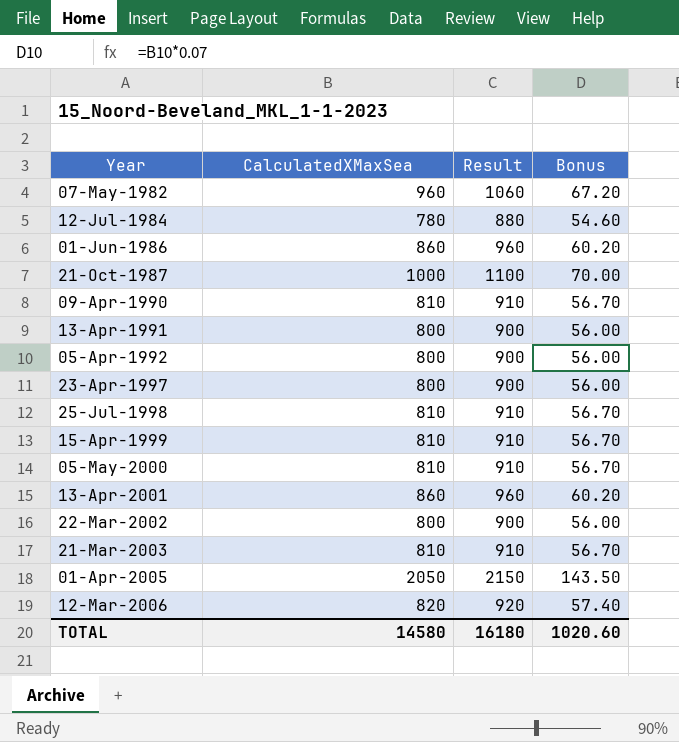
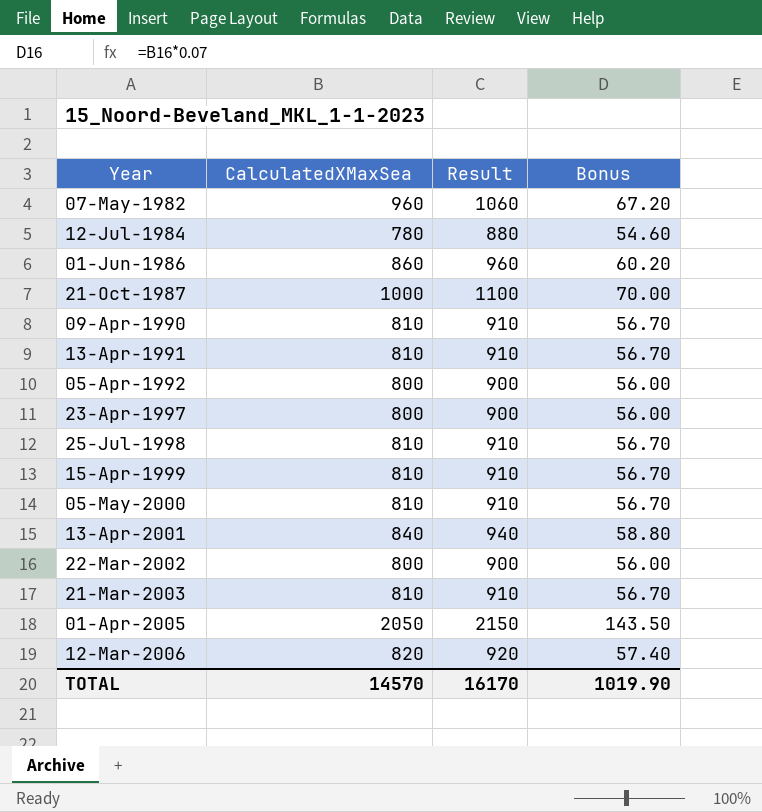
13-Apr-1991 | CalculatedXMaxSea: 800 -> 810
13-Apr-1991 | Result: 900 -> 910
13-Apr-1991 | Bonus: 56.00 -> 56.70
13-Apr-2001 | CalculatedXMaxSea: 860 -> 840
13-Apr-2001 | Result: 960 -> 940
13-Apr-2001 | Bonus: 60.20 -> 58.80
TOTAL | CalculatedXMaxSea: 14580 -> 14570
TOTAL | Result: 16180 -> 16170
TOTAL | Bonus: 1020.60 -> 1019.90

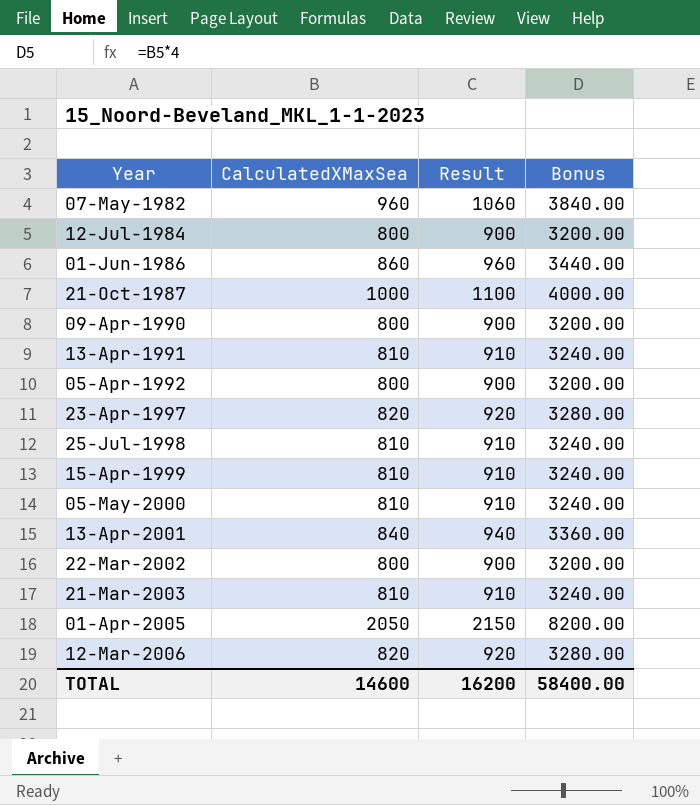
column Bonus | formula: [CalculatedXMaxSea] * 0.07 -> [CalculatedXMaxSea] * 4
12-Jul-1984 | CalculatedXMaxSea: 780 -> 800
12-Jul-1984 | Result: 880 -> 900
09-Apr-1990 | CalculatedXMaxSea: 810 -> 800
09-Apr-1990 | Result: 910 -> 900
23-Apr-1997 | CalculatedXMaxSea: 800 -> 820
23-Apr-1997 | Result: 900 -> 920
TOTAL | CalculatedXMaxSea: 14570 -> 14600
TOTAL | Result: 16170 -> 16200
TOTAL | Bonus: 1019.90 -> 58400.00

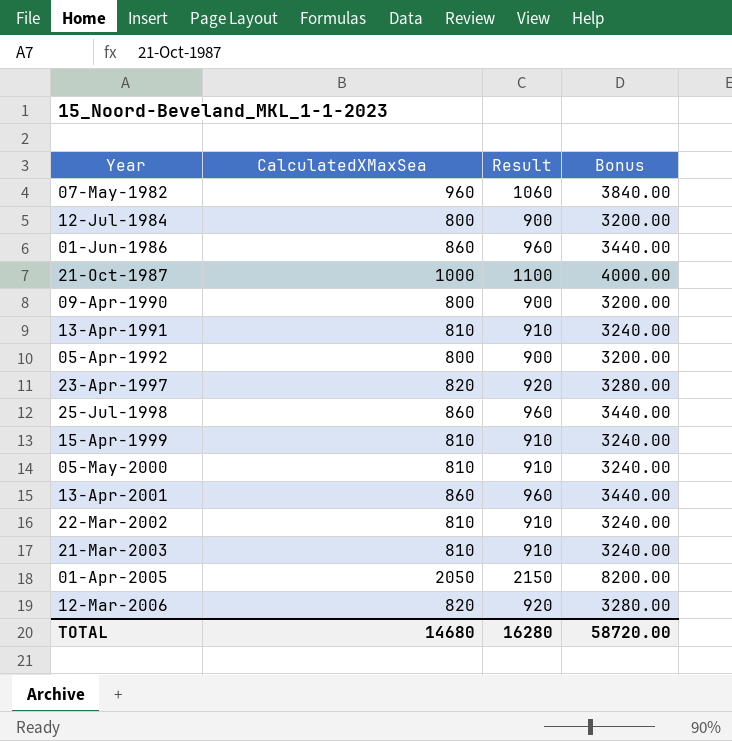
25-Jul-1998 | CalculatedXMaxSea: 810 -> 860
25-Jul-1998 | Result: 910 -> 960
25-Jul-1998 | Bonus: 3240.00 -> 3440.00
13-Apr-2001 | CalculatedXMaxSea: 840 -> 860
13-Apr-2001 | Result: 940 -> 960
13-Apr-2001 | Bonus: 3360.00 -> 3440.00
22-Mar-2002 | CalculatedXMaxSea: 800 -> 810
22-Mar-2002 | Result: 900 -> 910
22-Mar-2002 | Bonus: 3200.00 -> 3240.00
TOTAL | CalculatedXMaxSea: 14600 -> 14680
TOTAL | Result: 16200 -> 16280
TOTAL | Bonus: 58400.00 -> 58720.00

